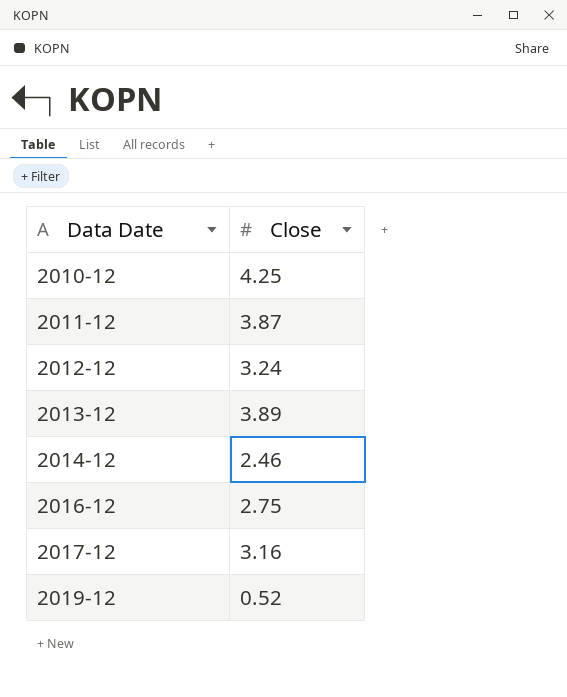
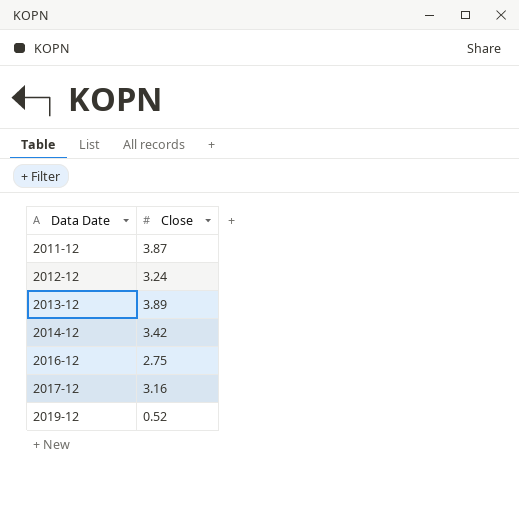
row 2010-12: 4.25 -> none
2014-12 | Close: 2.46 -> 3.42

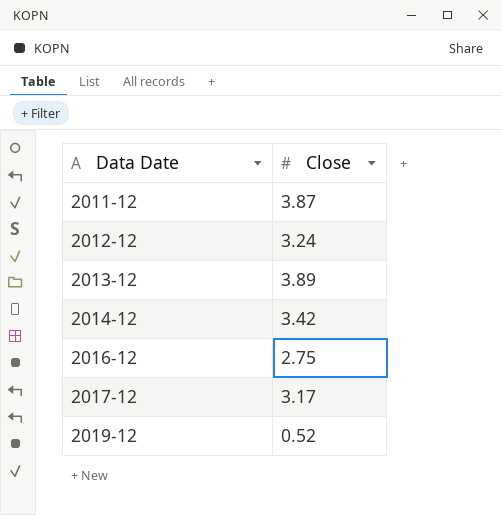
2017-12 | Close: 3.16 -> 3.17

